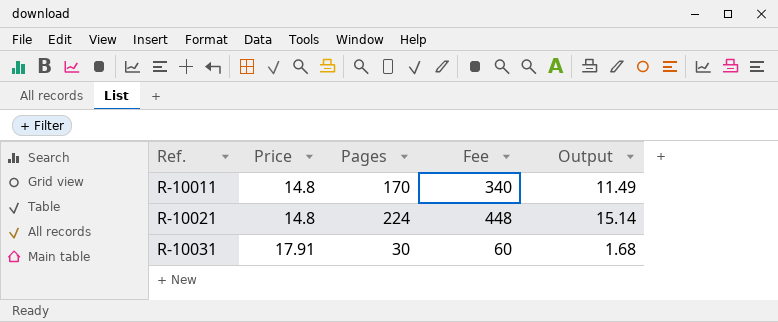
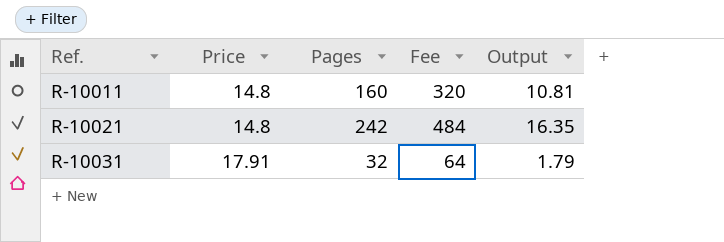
R-10011 | Pages: 170 -> 160
R-10011 | Fee: 340 -> 320
R-10011 | Output: 11.49 -> 10.81
R-10021 | Pages: 224 -> 242
R-10021 | Fee: 448 -> 484
R-10021 | Output: 15.14 -> 16.35
R-10031 | Pages: 30 -> 32
R-10031 | Fee: 60 -> 64
R-10031 | Output: 1.68 -> 1.79

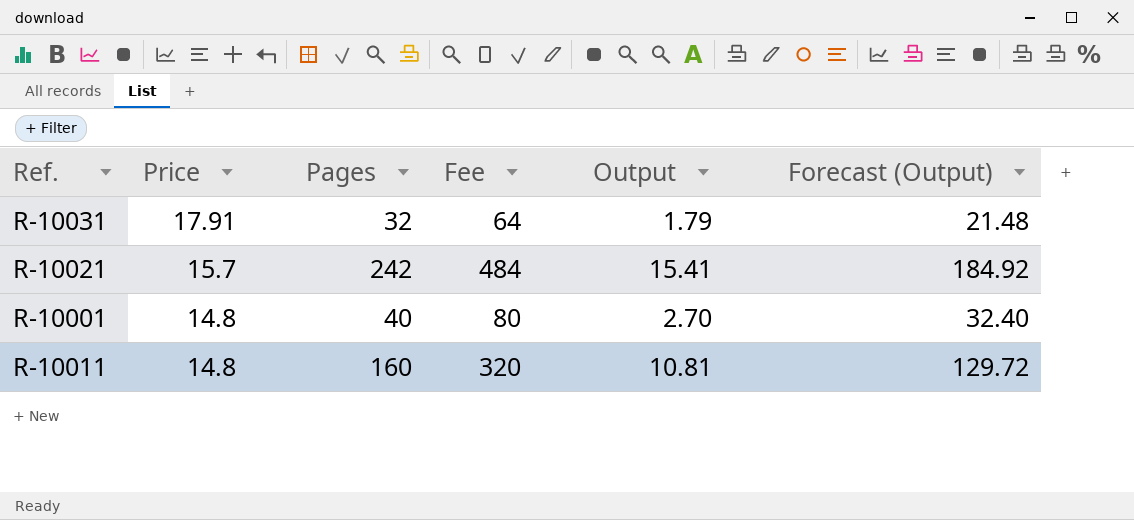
row order: Ref. ascending -> Price descending
column Forecast (Output) | formula: none -> [Output] * 12
R-10021 | Price: 14.8 -> 15.7
R-10021 | Output: 16.35 -> 15.41
row R-10001: none -> 14.8 | 40 | 80 | 2.70 | 32.40

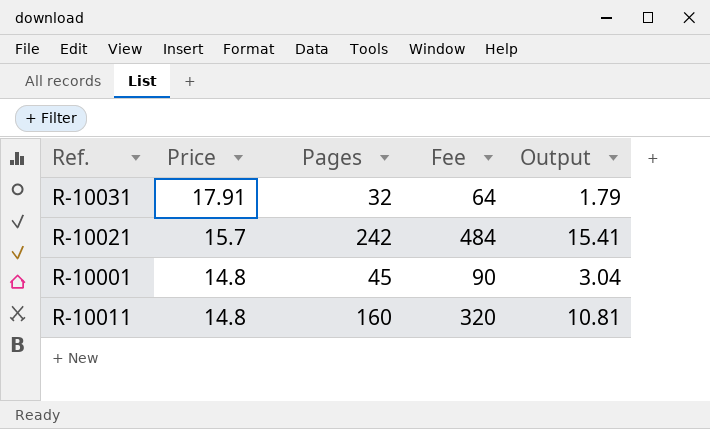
column Forecast (Output) | formula: [Output] * 12 -> none
R-10001 | Pages: 40 -> 45
R-10001 | Fee: 80 -> 90
R-10001 | Output: 2.70 -> 3.04

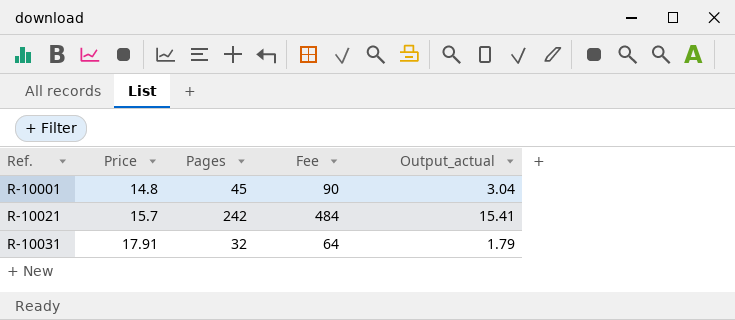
row order: Price descending -> Ref. ascending
column name: Output -> Output_actual
row R-10011: 14.8 | 160 | 320 | 10.81 -> none

